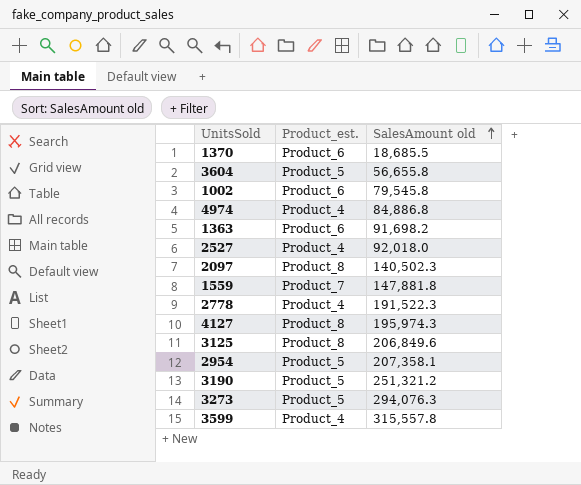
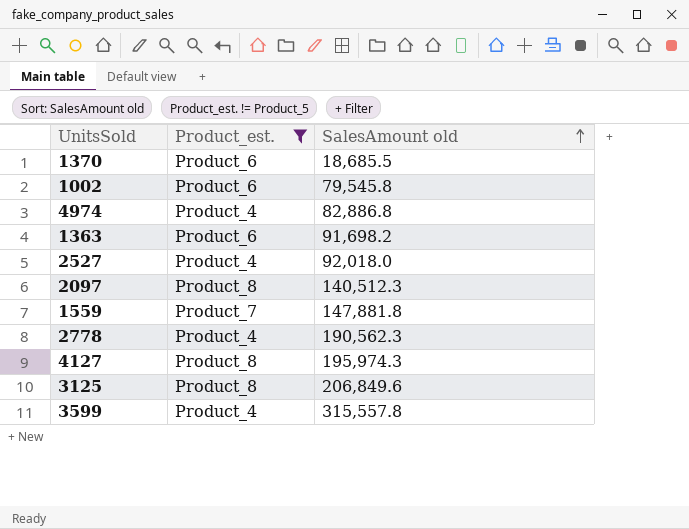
filter: none -> Product_est. != Product_5
4974 | SalesAmount old: 84,886.8 -> 82,886.8
2097 | SalesAmount old: 140,502.3 -> 140,512.3
2778 | SalesAmount old: 191,522.3 -> 190,562.3

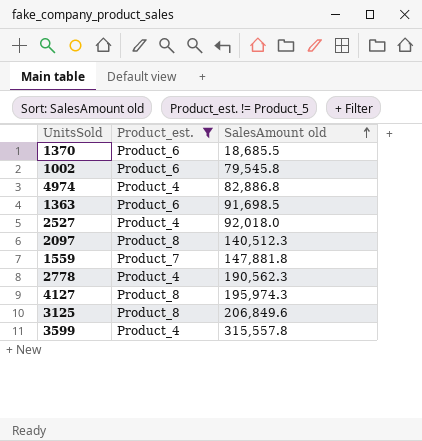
1363 | SalesAmount old: 91,698.2 -> 91,698.5

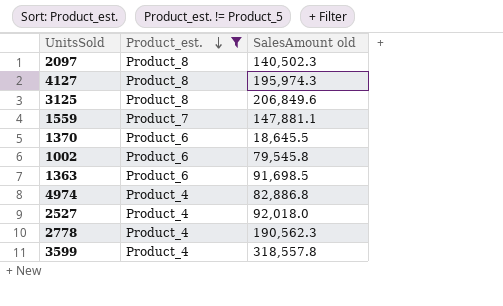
row order: SalesAmount old ascending -> Product_est. descending
2097 | SalesAmount old: 140,512.3 -> 140,502.3
1559 | SalesAmount old: 147,881.8 -> 147,881.1
1370 | SalesAmount old: 18,685.5 -> 18,645.5
3599 | SalesAmount old: 315,557.8 -> 318,557.8

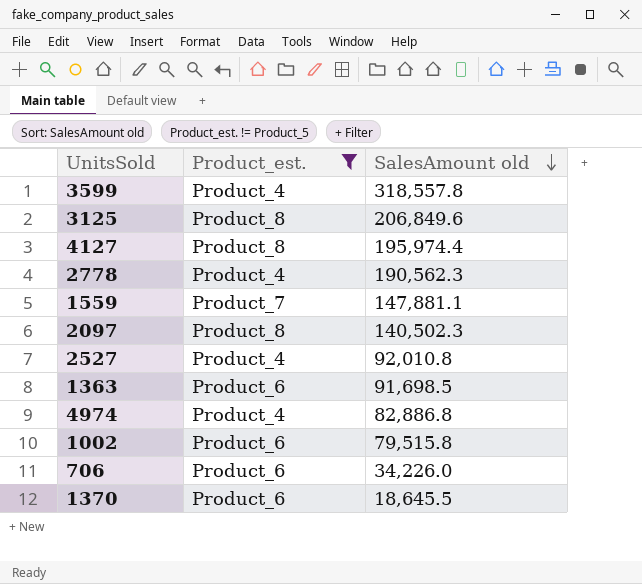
row order: Product_est. descending -> SalesAmount old descending
4127 | SalesAmount old: 195,974.3 -> 195,974.4
2527 | SalesAmount old: 92,018.0 -> 92,010.8
1002 | SalesAmount old: 79,545.8 -> 79,515.8
row 706: none -> Product_6 | 34,226.0

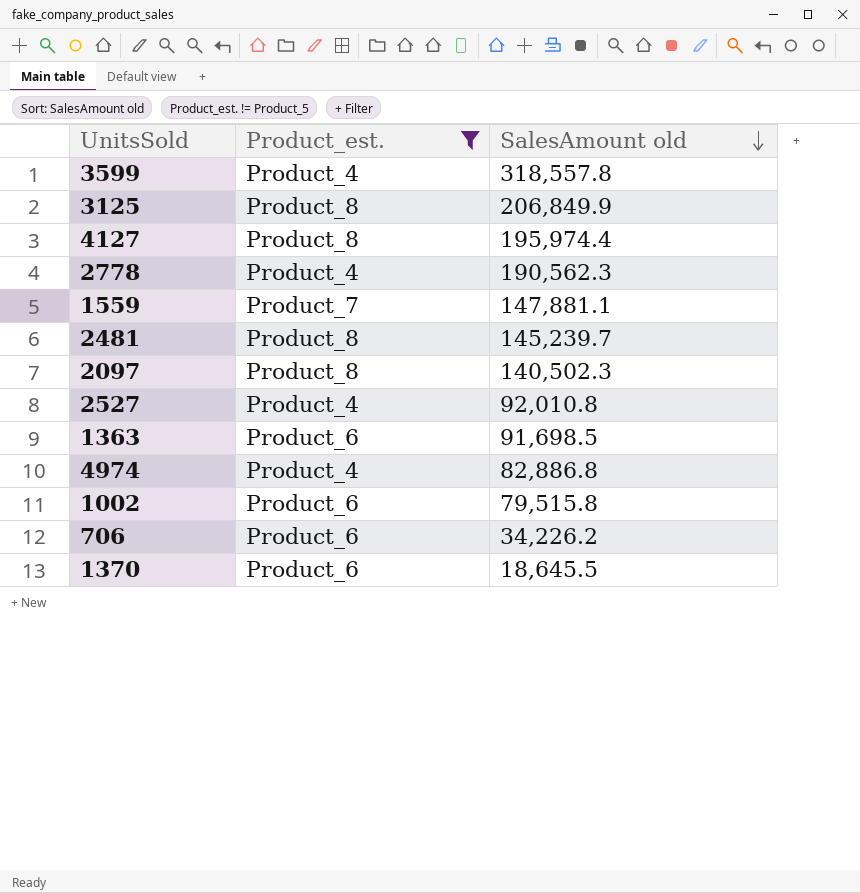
3125 | SalesAmount old: 206,849.6 -> 206,849.9
row 2481: none -> Product_8 | 145,239.7
706 | SalesAmount old: 34,226.0 -> 34,226.2

